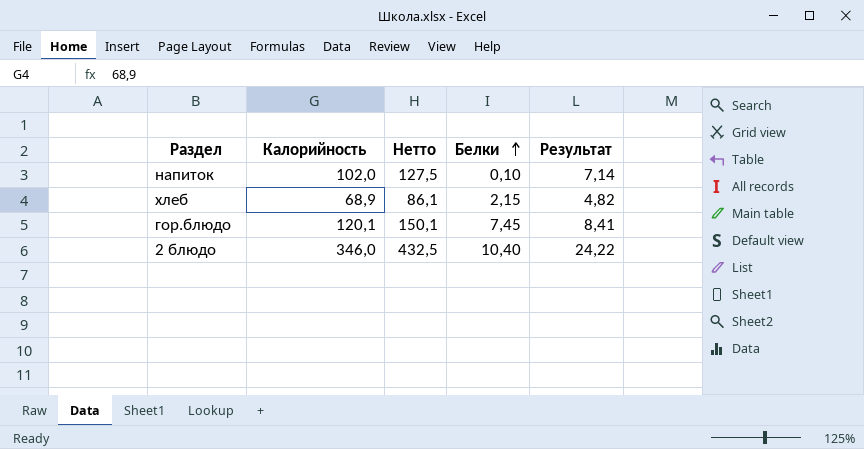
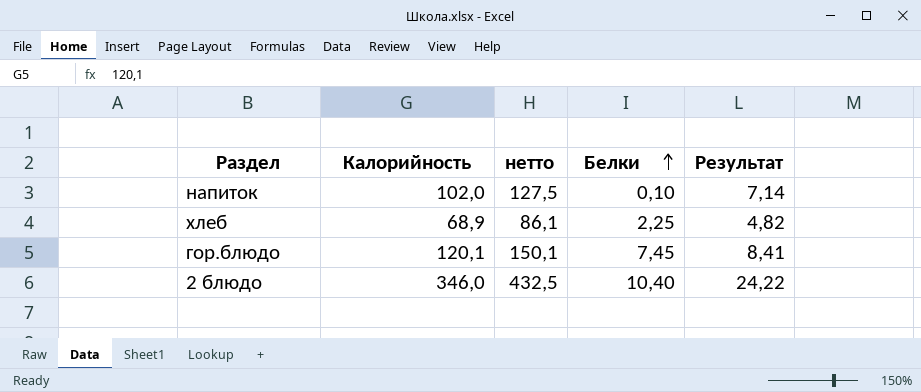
column name: Нетто -> нетто
хлеб | Белки: 2,15 -> 2,25

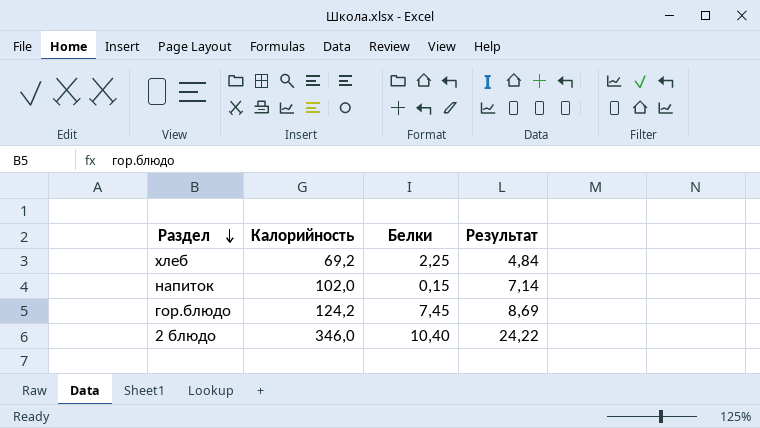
row order: Белки ascending -> Раздел descending
column нетто | formula: [Калорийность] * 1,25 -> none
хлеб | Калорийность: 68,9 -> 69,2
хлеб | Результат: 4,82 -> 4,84
напиток | Белки: 0,10 -> 0,15
гор.блюдо | Калорийность: 120,1 -> 124,2
гор.блюдо | Результат: 8,41 -> 8,69

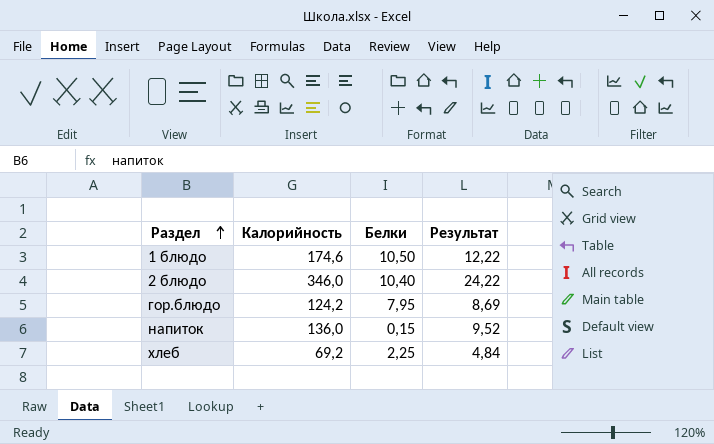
row order: Раздел descending -> Раздел ascending
row 1 блюдо: none -> 174,6 | 10,50 | 12,22
гор.блюдо | Белки: 7,45 -> 7,95
напиток | Калорийность: 102,0 -> 136,0
напиток | Результат: 7,14 -> 9,52

